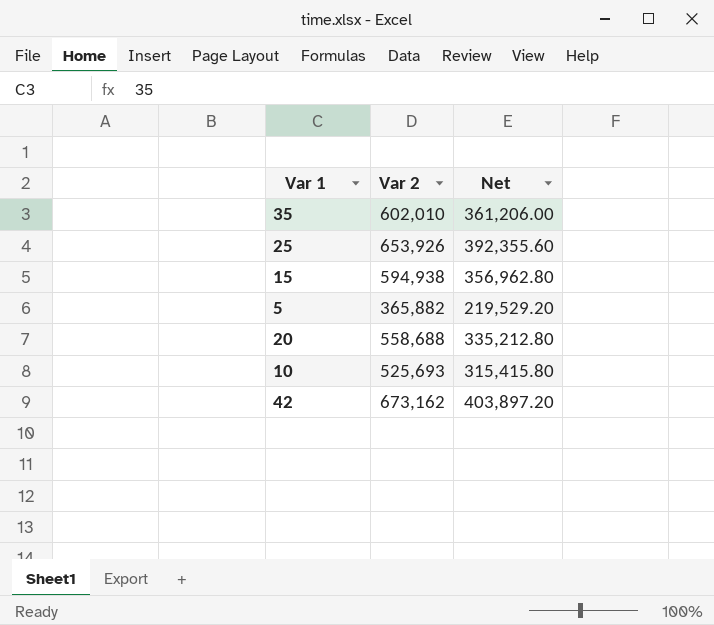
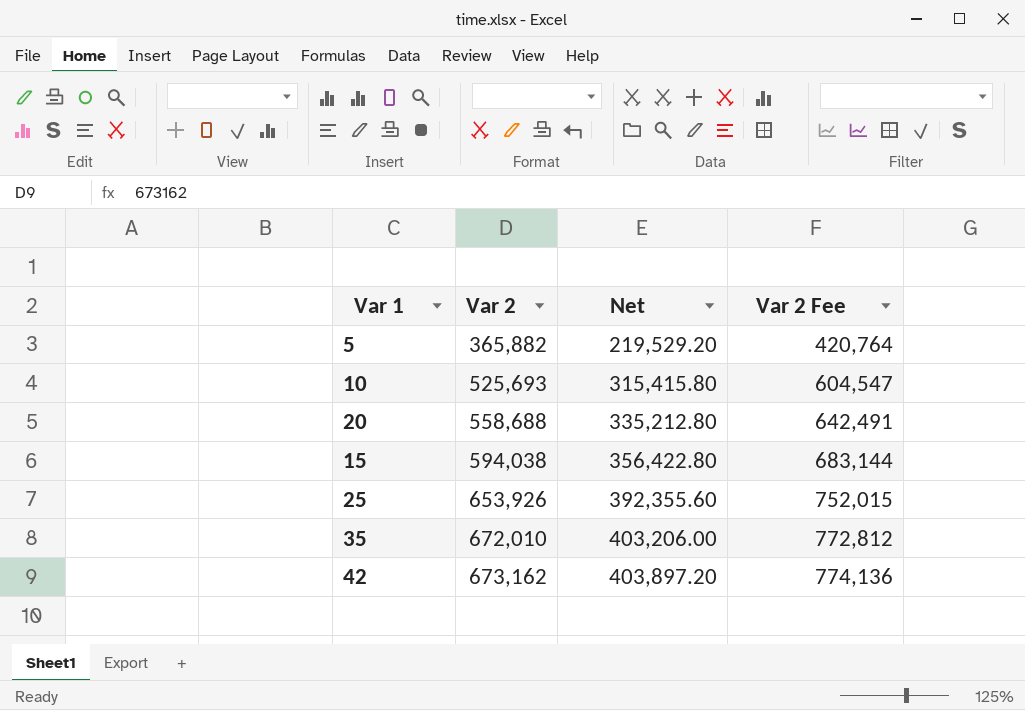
row order: none -> Var 2 ascending
column Var 2 Fee | formula: none -> [Var 2] * 1.15
15 | Var 2: 594,938 -> 594,038
15 | Net: 356,962.80 -> 356,422.80
35 | Var 2: 602,010 -> 672,010
35 | Net: 361,206.00 -> 403,206.00

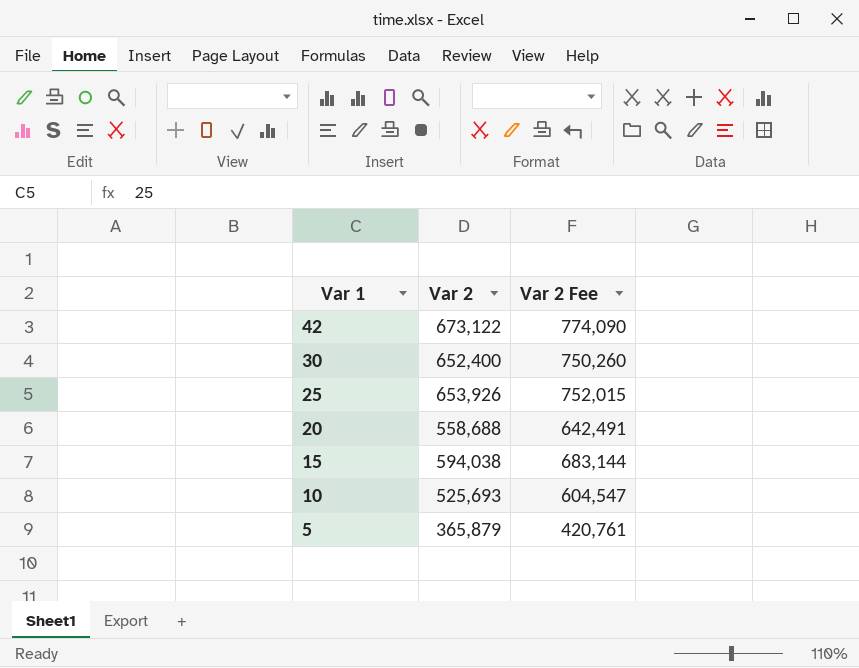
row order: Var 2 ascending -> Var 1 descending
column Net | formula: [Var 2] * 0.6 -> none
row 35: 672,010 | 403,206.00 | 772,812 -> none
42 | Var 2: 673,162 -> 673,122
42 | Var 2 Fee: 774,136 -> 774,090
row 30: none -> 652,400 | 750,260
5 | Var 2: 365,882 -> 365,879
5 | Var 2 Fee: 420,764 -> 420,761

